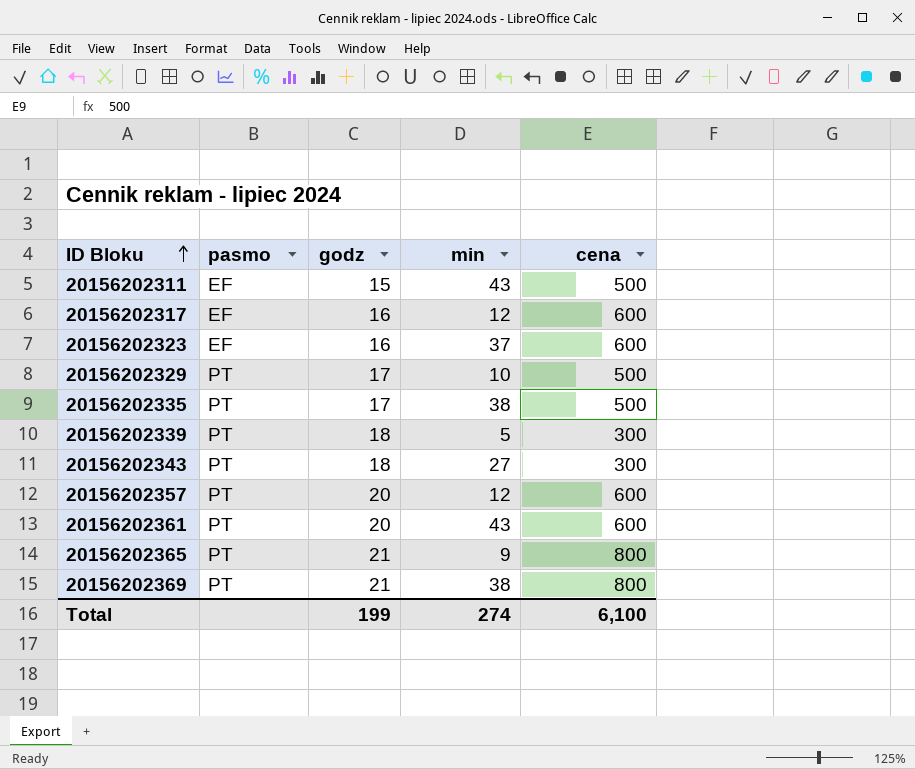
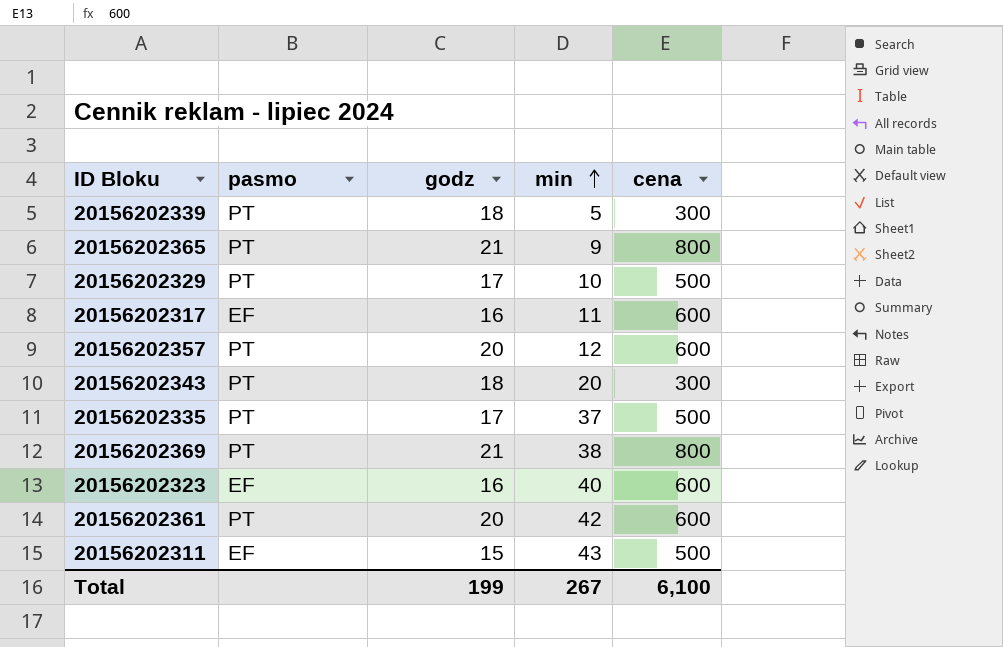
row order: ID Bloku ascending -> min ascending
20156202317 | min: 12 -> 11
20156202343 | min: 27 -> 20
20156202335 | min: 38 -> 37
20156202323 | min: 37 -> 40
20156202361 | min: 43 -> 42
Total | min: 274 -> 267

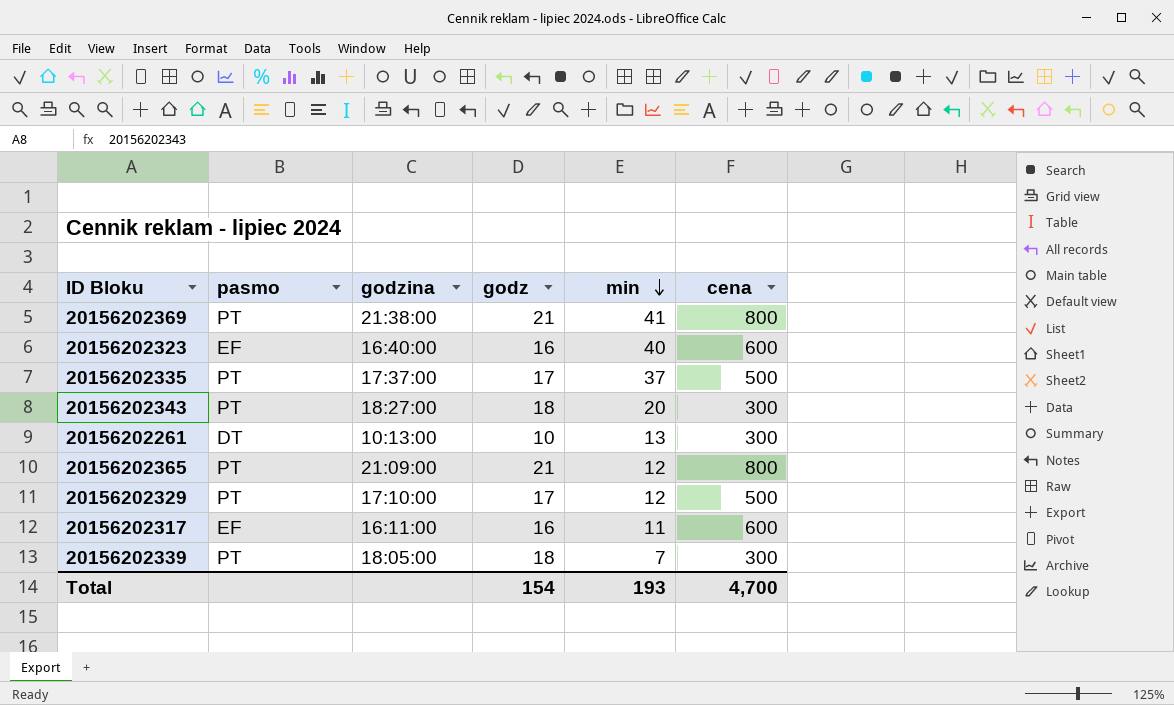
row order: min ascending -> min descending
column godzina | position: none -> 3
row 20156202357: PT | 20 | 12 | 600 -> none
row 20156202361: PT | 20 | 42 | 600 -> none
row 20156202311: EF | 15 | 43 | 500 -> none
20156202369 | min: 38 -> 41
row 20156202261: none -> DT | 10:13:00 | 10 | 13 | 300
20156202365 | min: 9 -> 12
20156202329 | min: 10 -> 12
20156202339 | min: 5 -> 7
Total | godz: 199 -> 154
Total | min: 267 -> 193
Total | cena: 6,100 -> 4,700

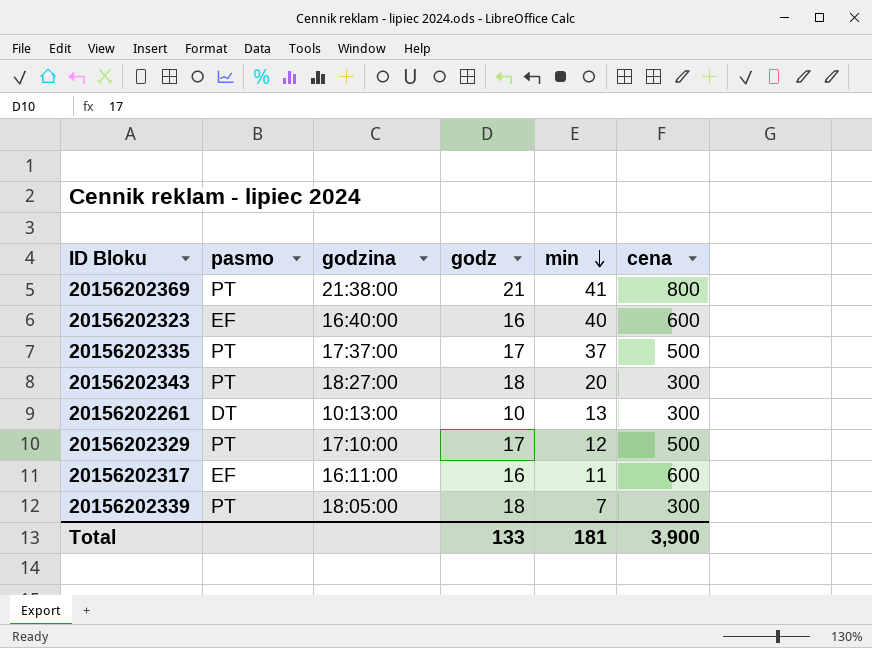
row 20156202365: PT | 21:09:00 | 21 | 12 | 800 -> none
Total | godz: 154 -> 133
Total | min: 193 -> 181
Total | cena: 4,700 -> 3,900

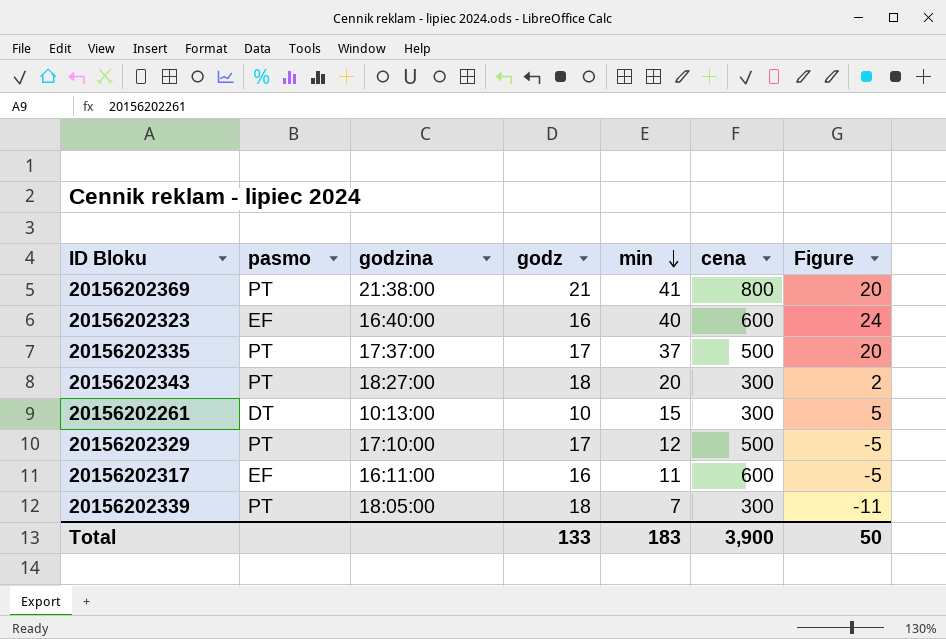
column Figure | formula: none -> [min] - [godz]
20156202261 | min: 13 -> 15
Total | min: 181 -> 183

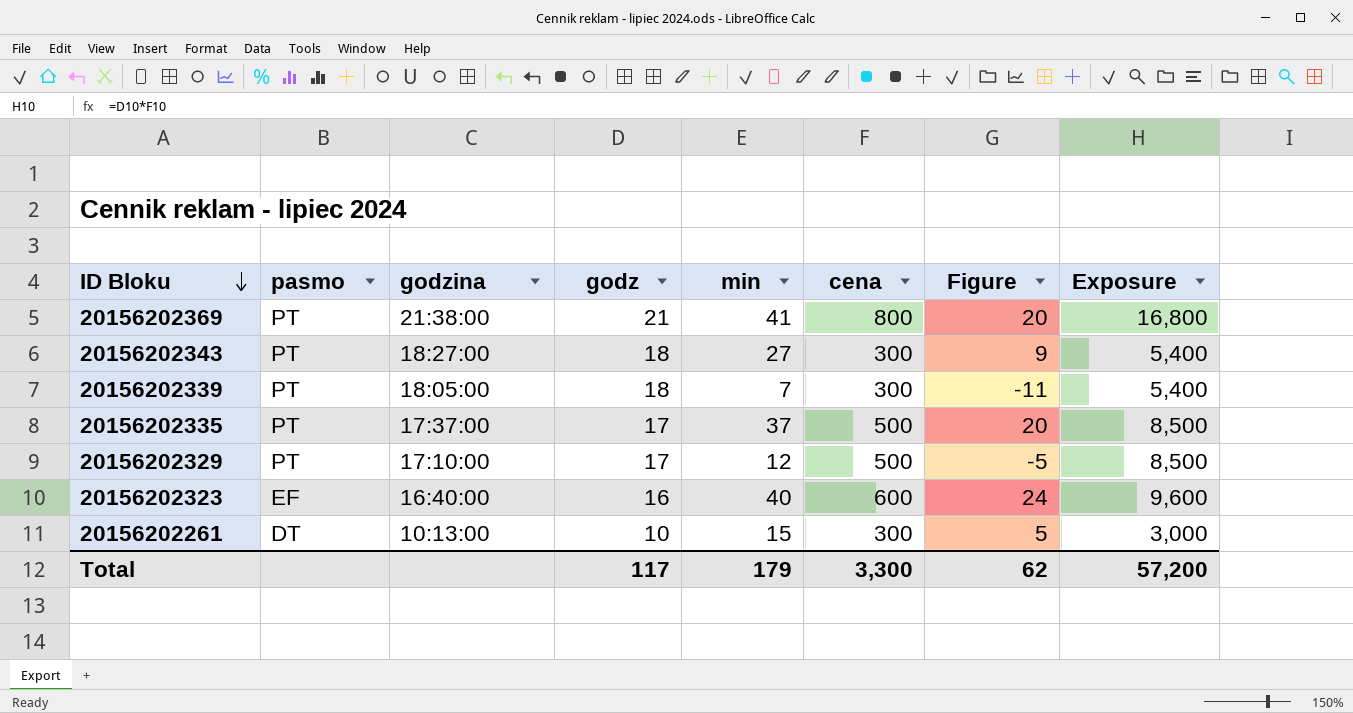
row order: min descending -> ID Bloku descending
column Exposure | formula: none -> [godz] * [cena]
row 20156202317: EF | 16:11:00 | 16 | 11 | 600 | -5 -> none
20156202343 | min: 20 -> 27
20156202343 | Figure: 2 -> 9
Total | godz: 133 -> 117
Total | min: 183 -> 179
Total | cena: 3,900 -> 3,300
Total | Figure: 50 -> 62

